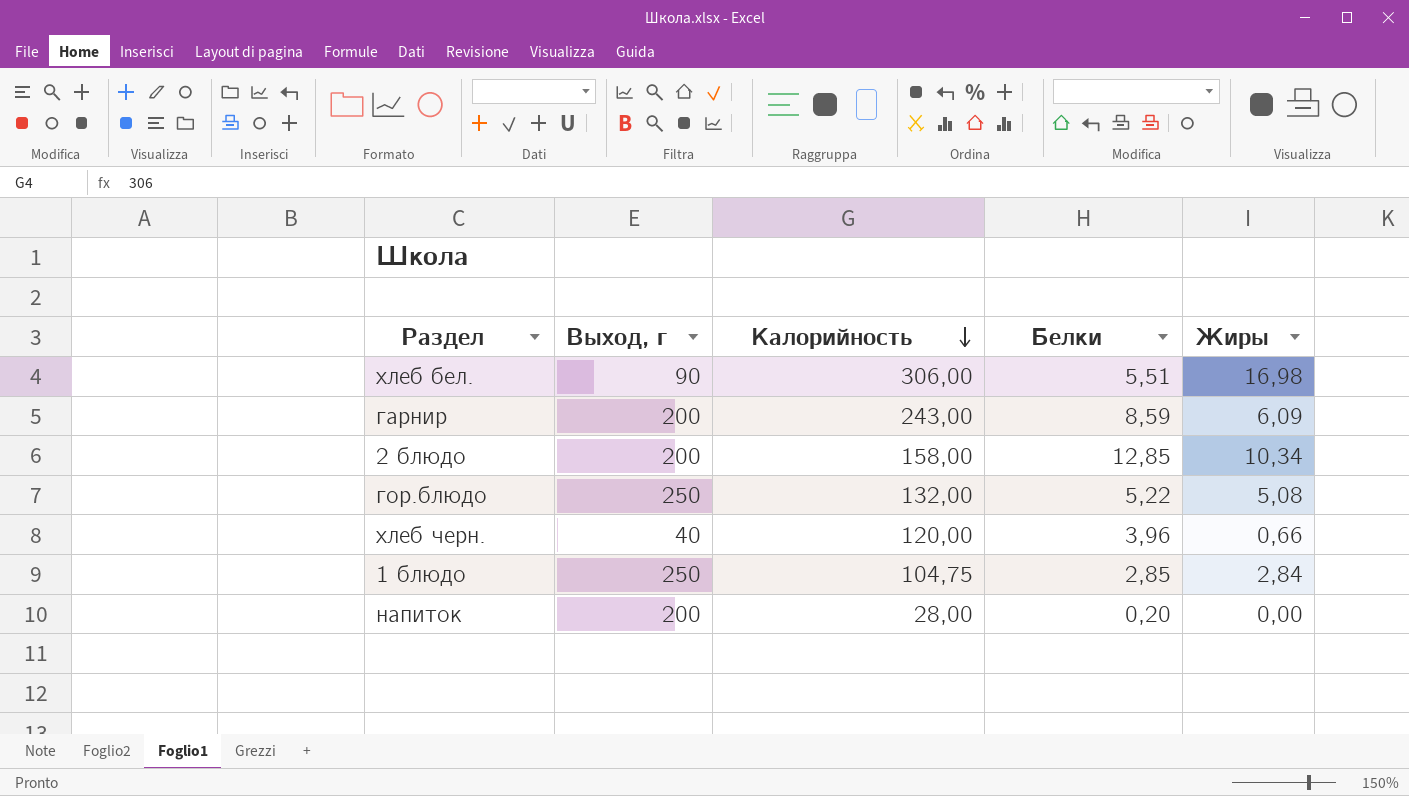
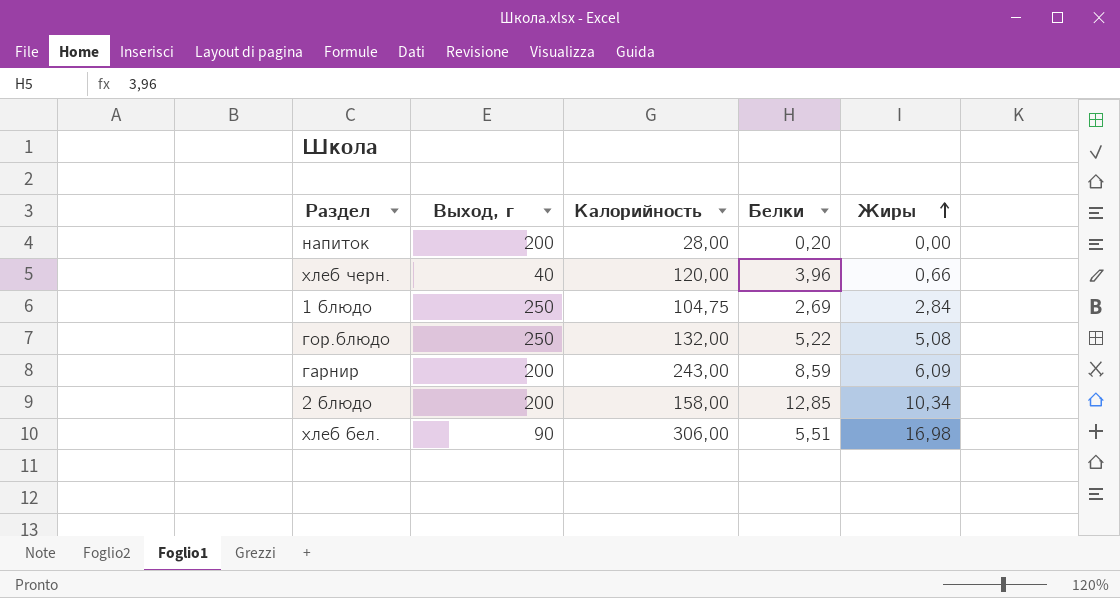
row order: Калорийность descending -> Жиры ascending
1 блюдо | Белки: 2,85 -> 2,69

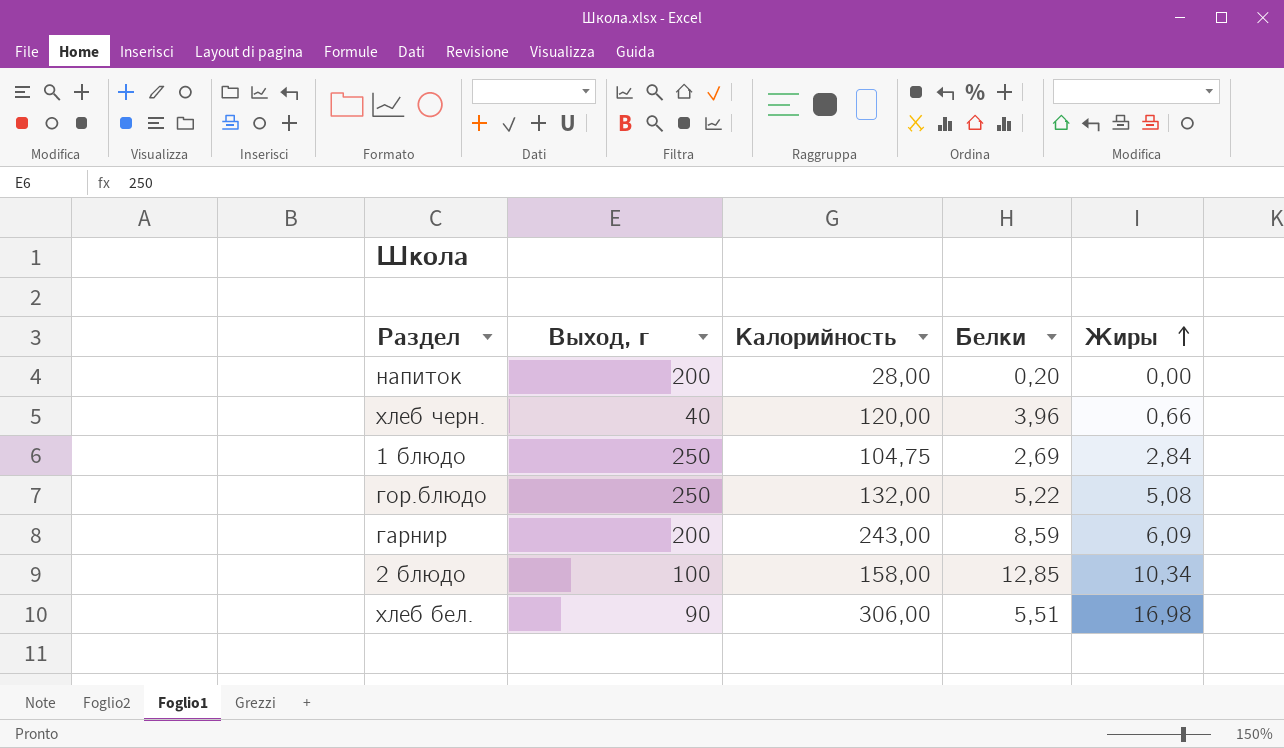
2 блюдо | Выход, г: 200 -> 100

